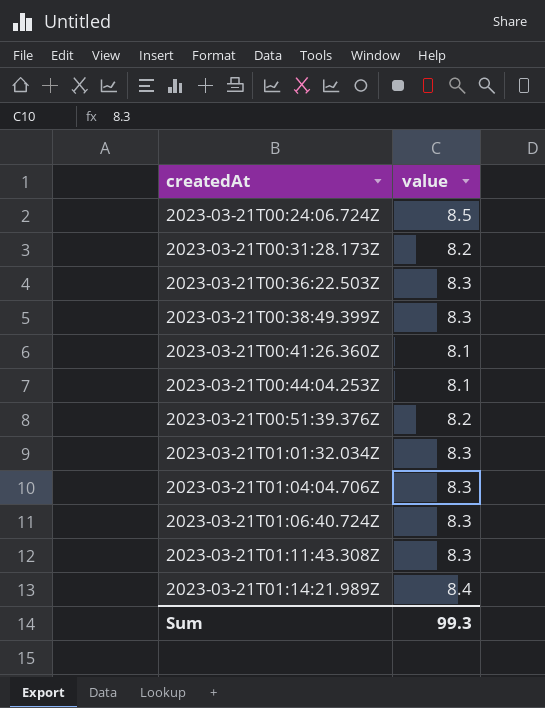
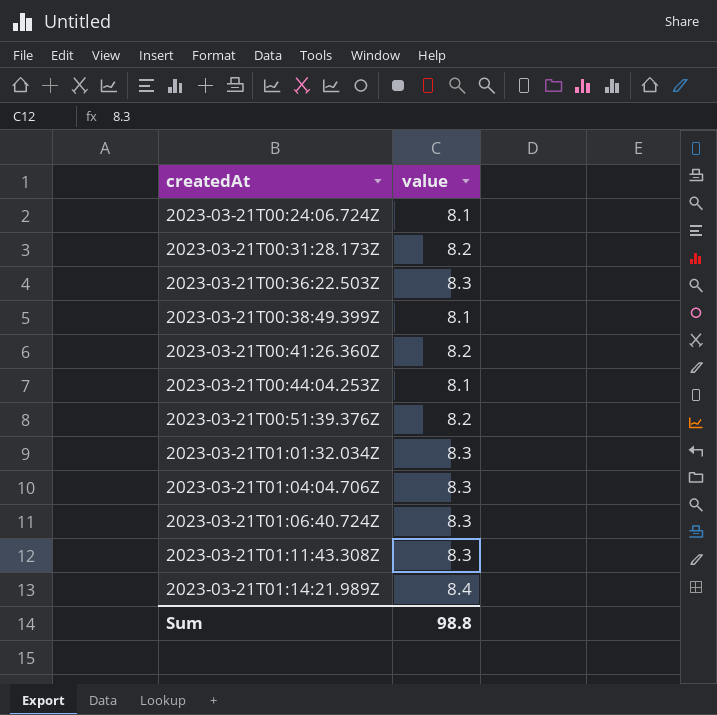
2023-03-21T00:24:06.724Z | value: 8.5 -> 8.1
2023-03-21T00:38:49.399Z | value: 8.3 -> 8.1
2023-03-21T00:41:26.360Z | value: 8.1 -> 8.2
Sum | value: 99.3 -> 98.8

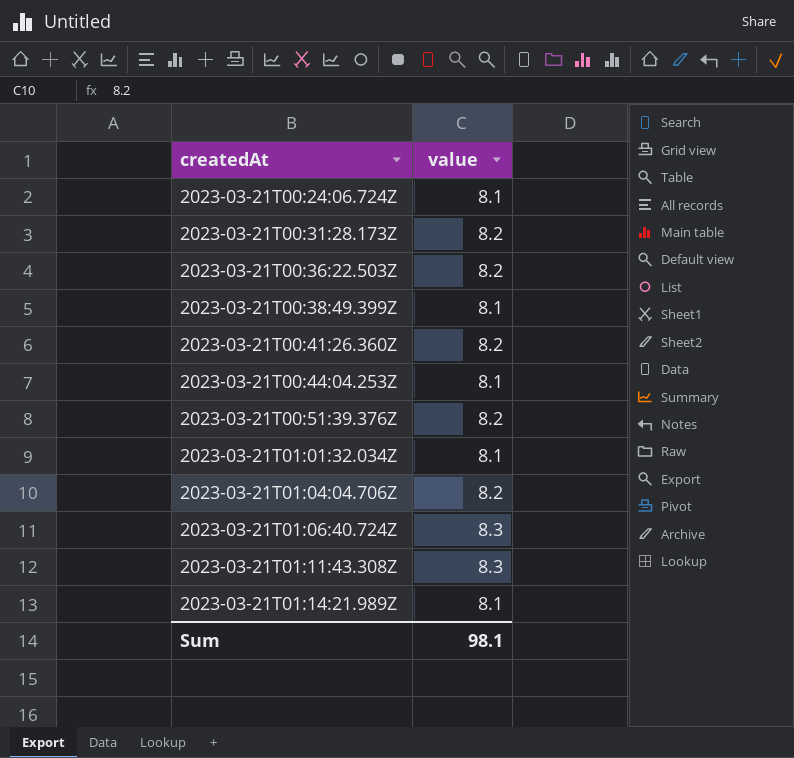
2023-03-21T00:36:22.503Z | value: 8.3 -> 8.2
2023-03-21T01:01:32.034Z | value: 8.3 -> 8.1
2023-03-21T01:04:04.706Z | value: 8.3 -> 8.2
2023-03-21T01:14:21.989Z | value: 8.4 -> 8.1
Sum | value: 98.8 -> 98.1

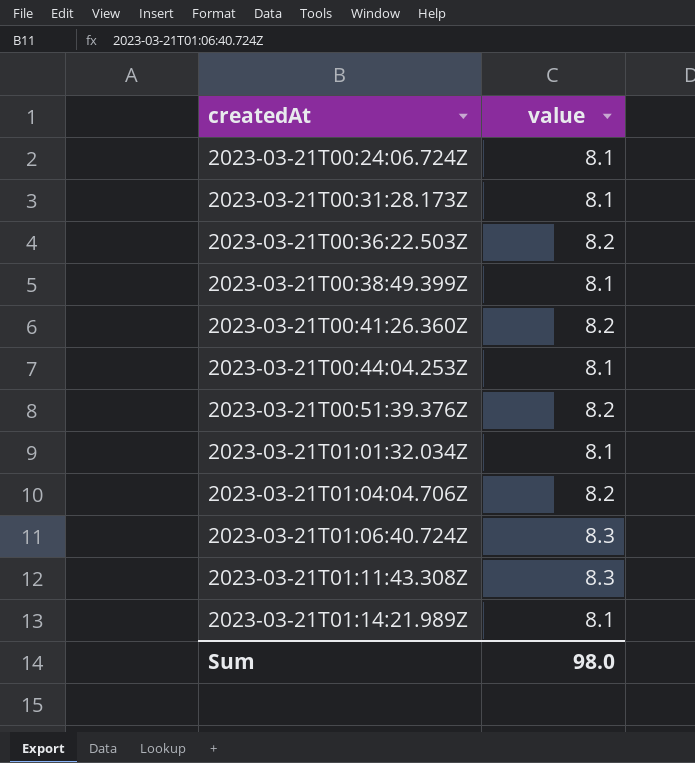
2023-03-21T00:31:28.173Z | value: 8.2 -> 8.1
Sum | value: 98.1 -> 98.0

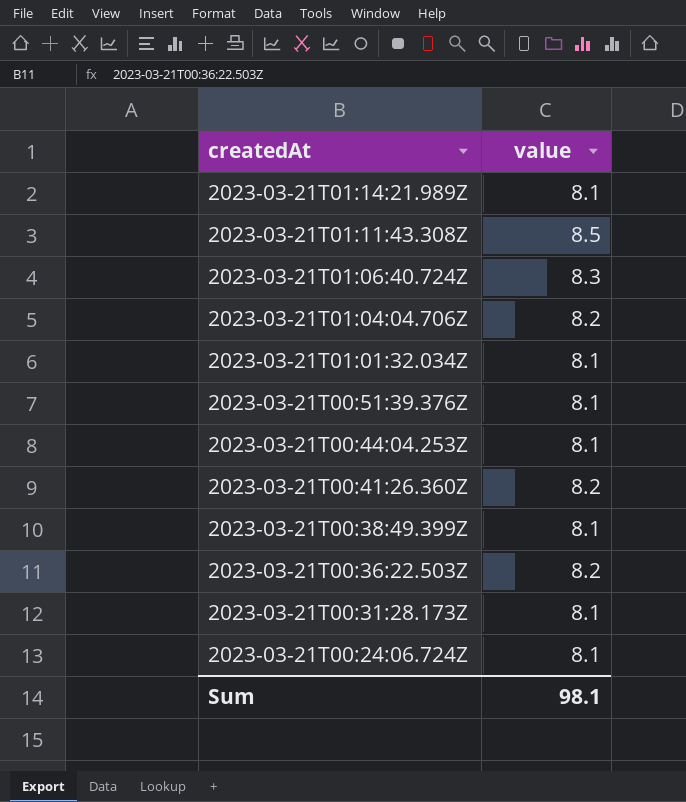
row order: createdAt ascending -> createdAt descending
2023-03-21T01:11:43.308Z | value: 8.3 -> 8.5
2023-03-21T00:51:39.376Z | value: 8.2 -> 8.1
Sum | value: 98.0 -> 98.1

